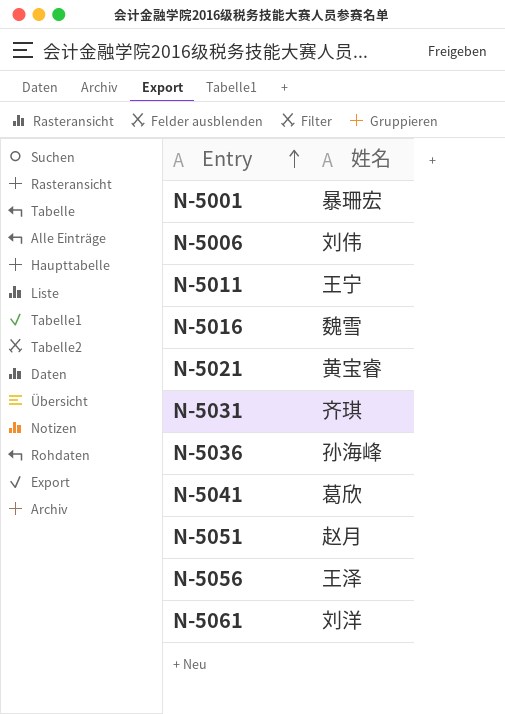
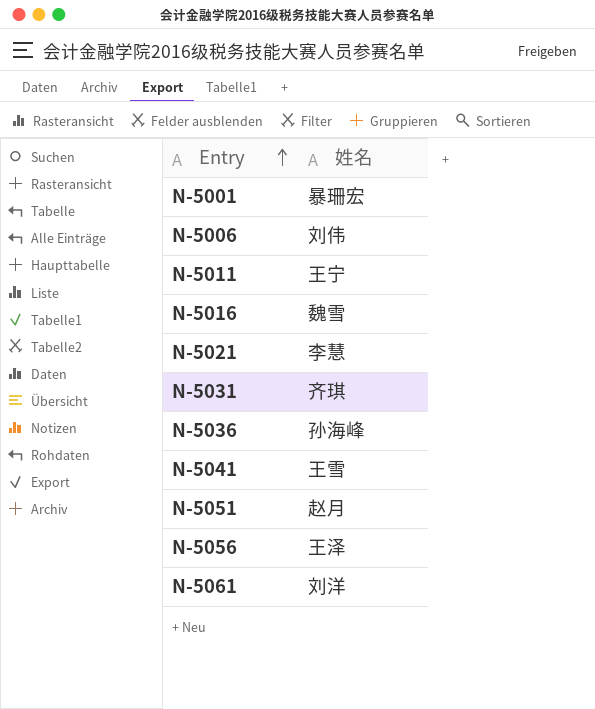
N-5021 | 姓名: 黄宝睿 -> 李慧
N-5041 | 姓名: 葛欣 -> 王雪

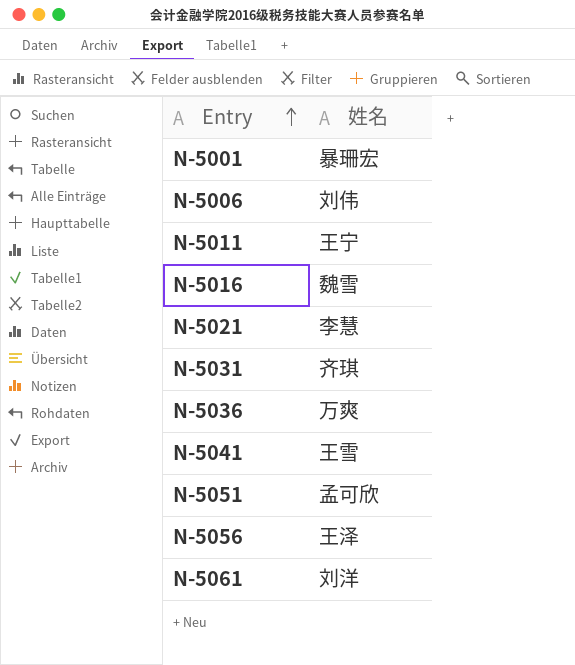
N-5036 | 姓名: 孙海峰 -> 万爽
N-5051 | 姓名: 赵月 -> 孟可欣

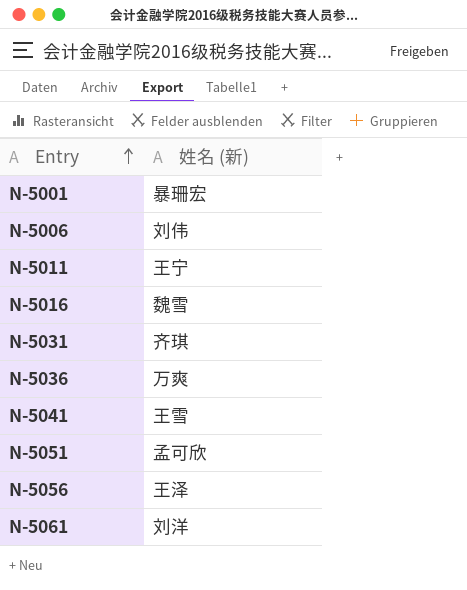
column name: 姓名 -> 姓名 (新)
row N-5021: 李慧 -> none

